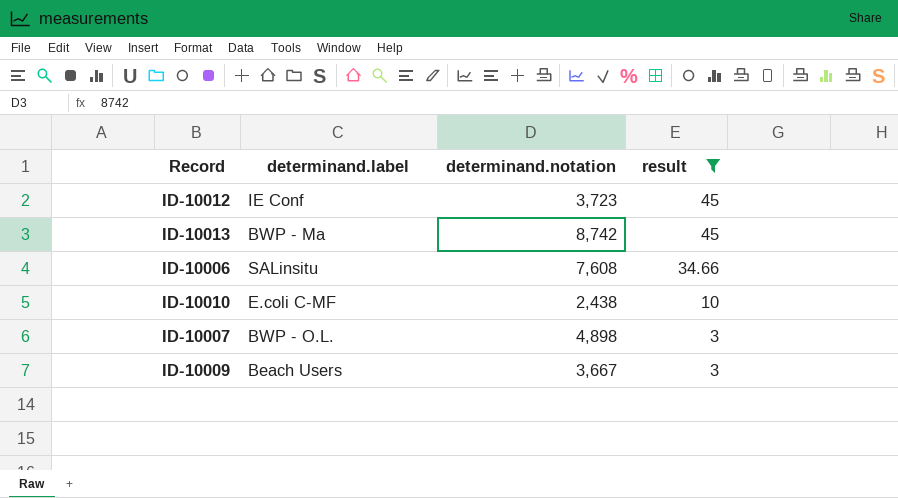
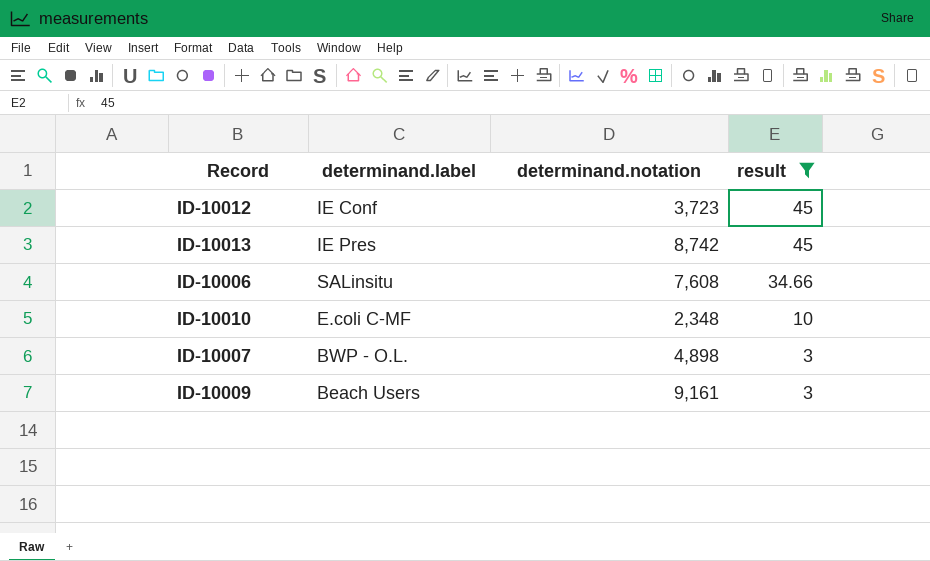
ID-10013 | determinand.label: BWP - Ma -> IE Pres
ID-10010 | determinand.notation: 2,438 -> 2,348
ID-10009 | determinand.notation: 3,667 -> 9,161

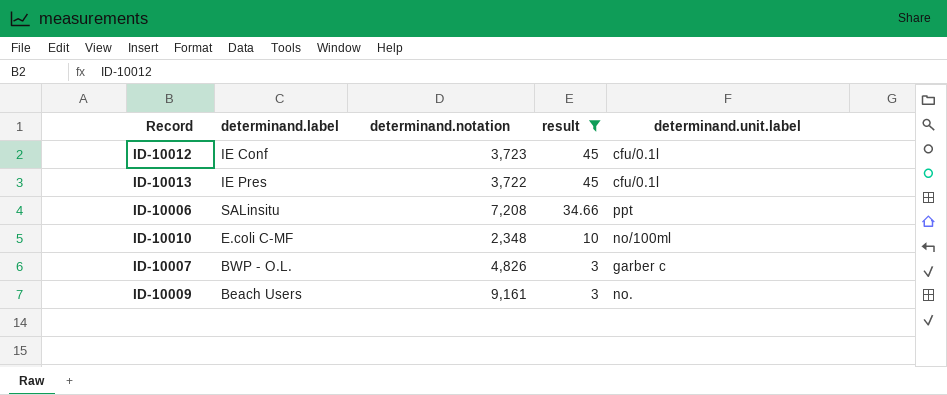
column determinand.unit.label | position: none -> 5
ID-10013 | determinand.notation: 8,742 -> 3,722
ID-10006 | determinand.notation: 7,608 -> 7,208
ID-10007 | determinand.notation: 4,898 -> 4,826

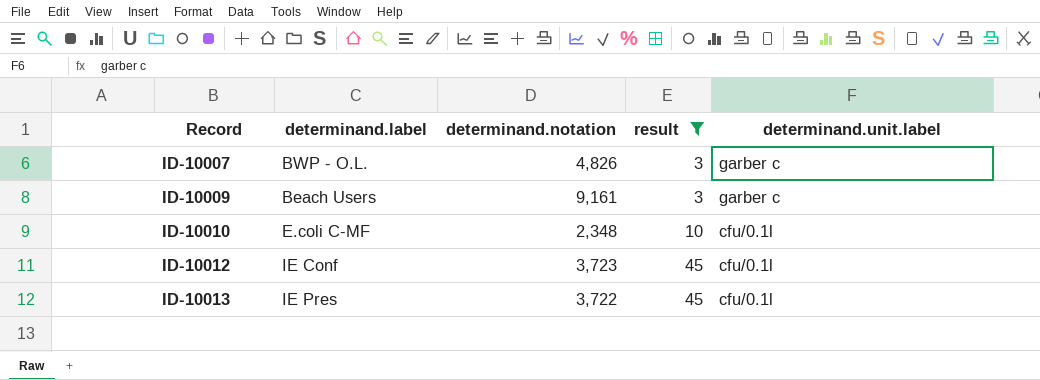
row order: result descending -> Record ascending
row ID-10006: SALinsitu | 7,208 | 34.66 | ppt -> none
ID-10009 | determinand.unit.label: no. -> garber c
ID-10010 | determinand.unit.label: no/100ml -> cfu/0.1l

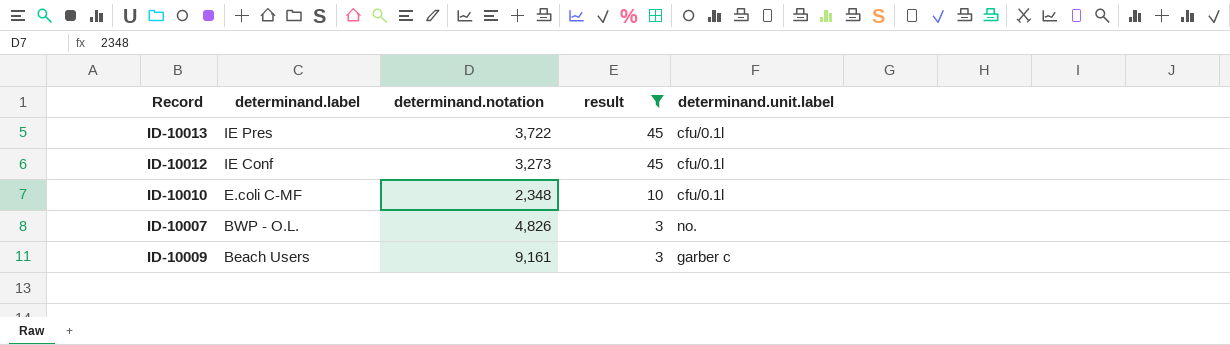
row order: Record ascending -> determinand.label descending
ID-10012 | determinand.notation: 3,723 -> 3,273
ID-10007 | determinand.unit.label: garber c -> no.

